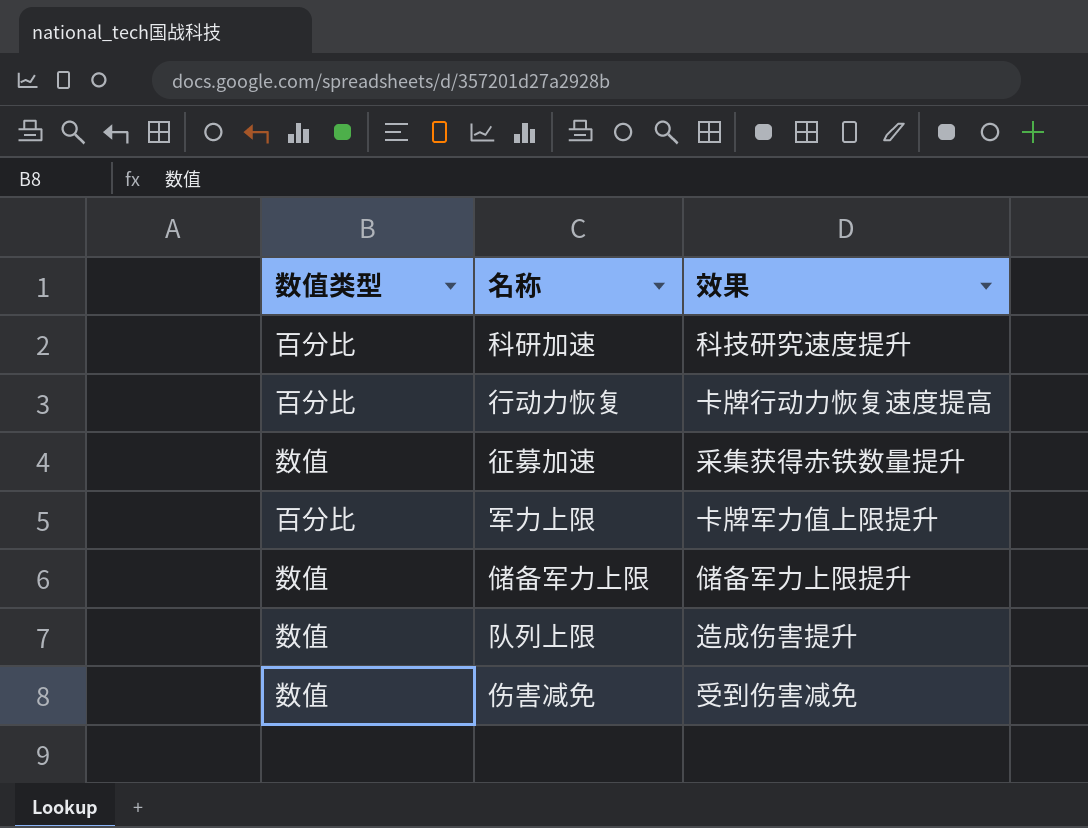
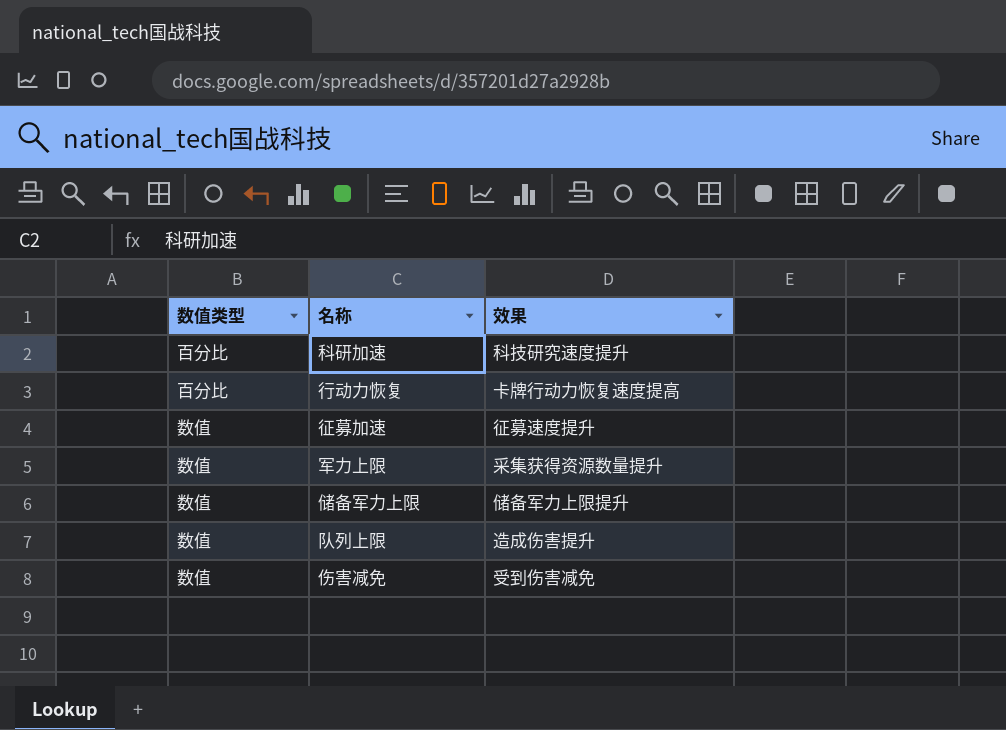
征募加速 | 效果: 采集获得赤铁数量提升 -> 征募速度提升
军力上限 | 数值类型: 百分比 -> 数值
军力上限 | 效果: 卡牌军力值上限提升 -> 采集获得资源数量提升

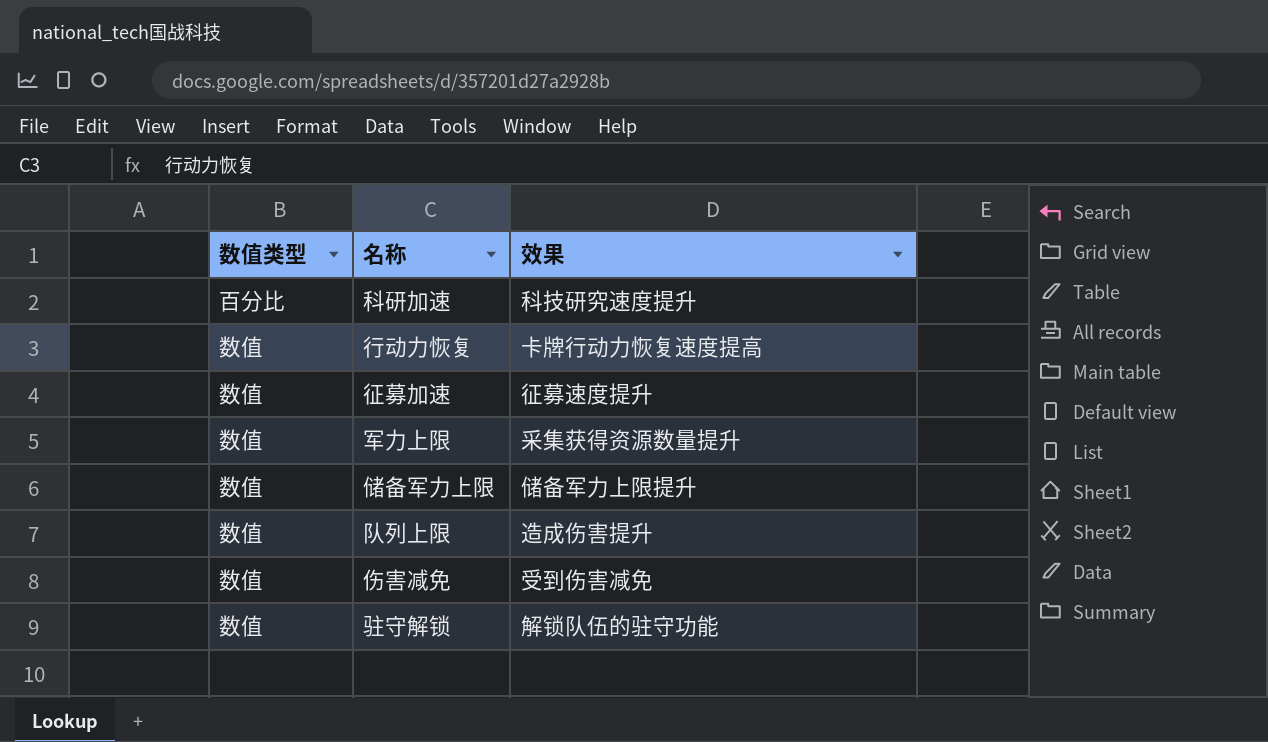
行动力恢复 | 数值类型: 百分比 -> 数值
row 驻守解锁: none -> 数值 | 解锁队伍的驻守功能

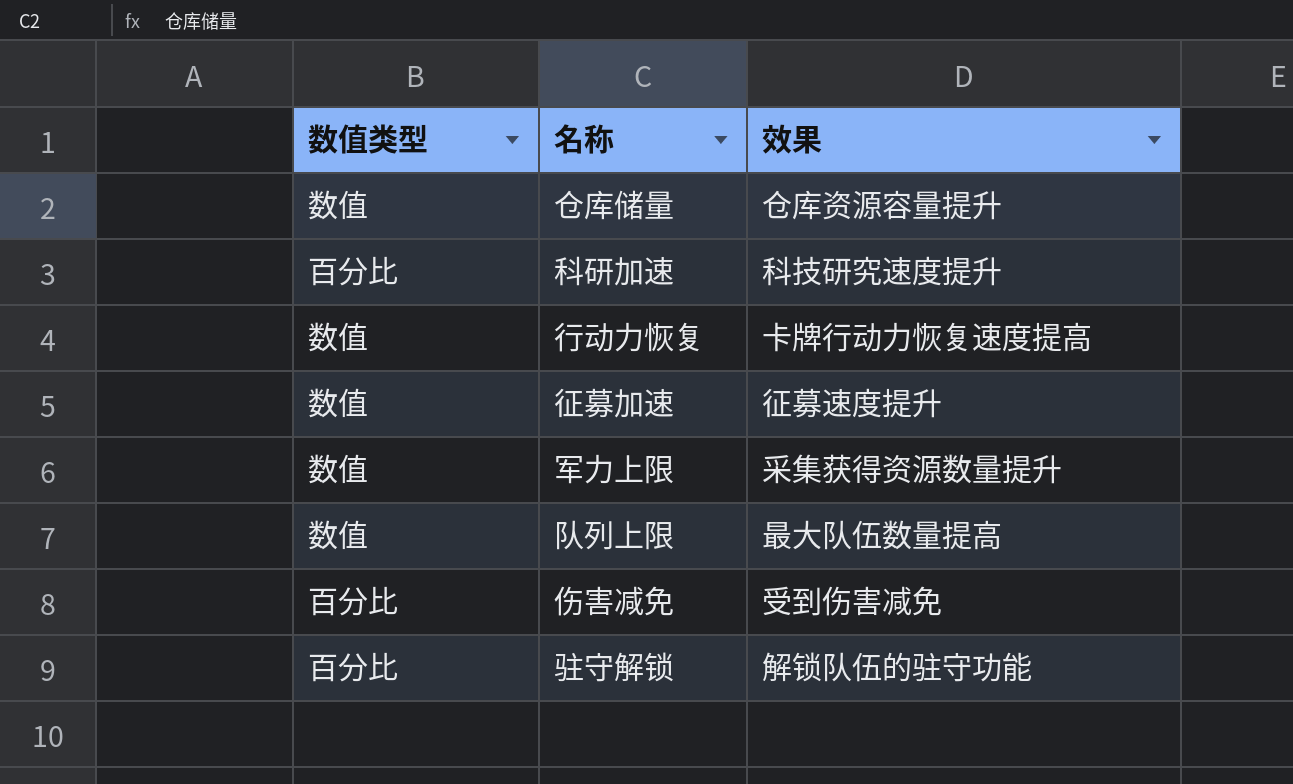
row 储备军力上限: 数值 | 储备军力上限提升 -> none
row 仓库储量: none -> 数值 | 仓库资源容量提升
队列上限 | 效果: 造成伤害提升 -> 最大队伍数量提高
伤害减免 | 数值类型: 数值 -> 百分比
驻守解锁 | 数值类型: 数值 -> 百分比

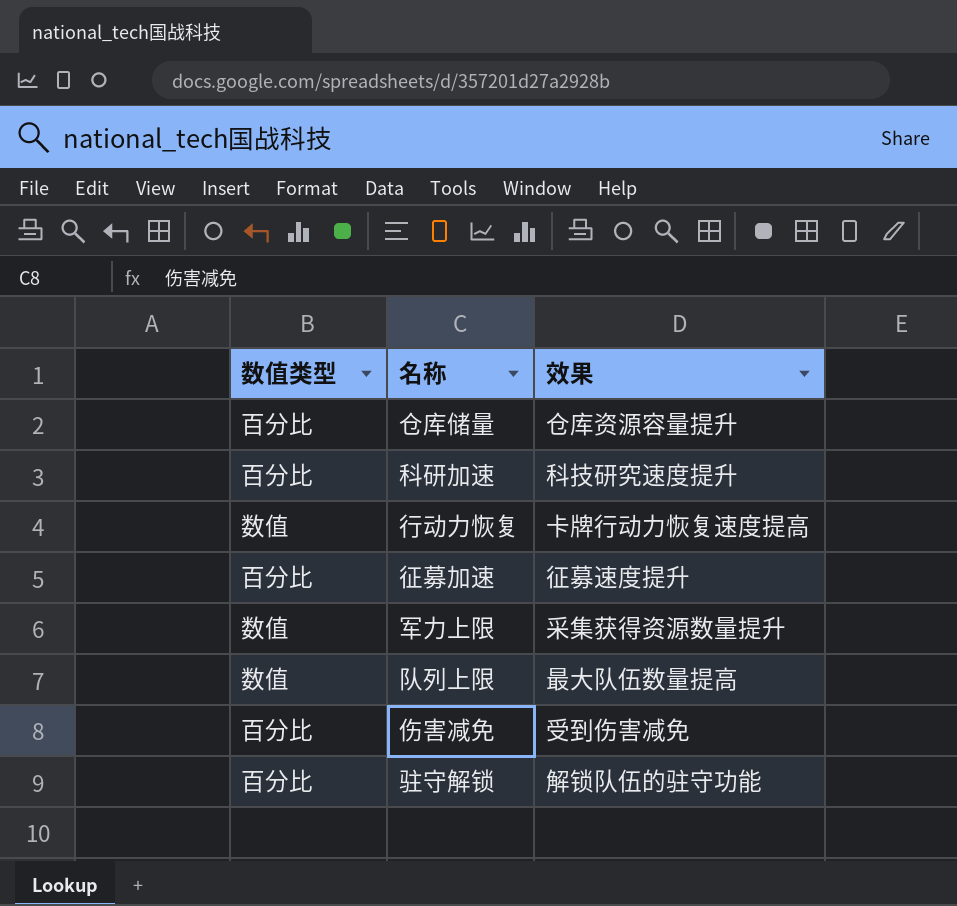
仓库储量 | 数值类型: 数值 -> 百分比
征募加速 | 数值类型: 数值 -> 百分比

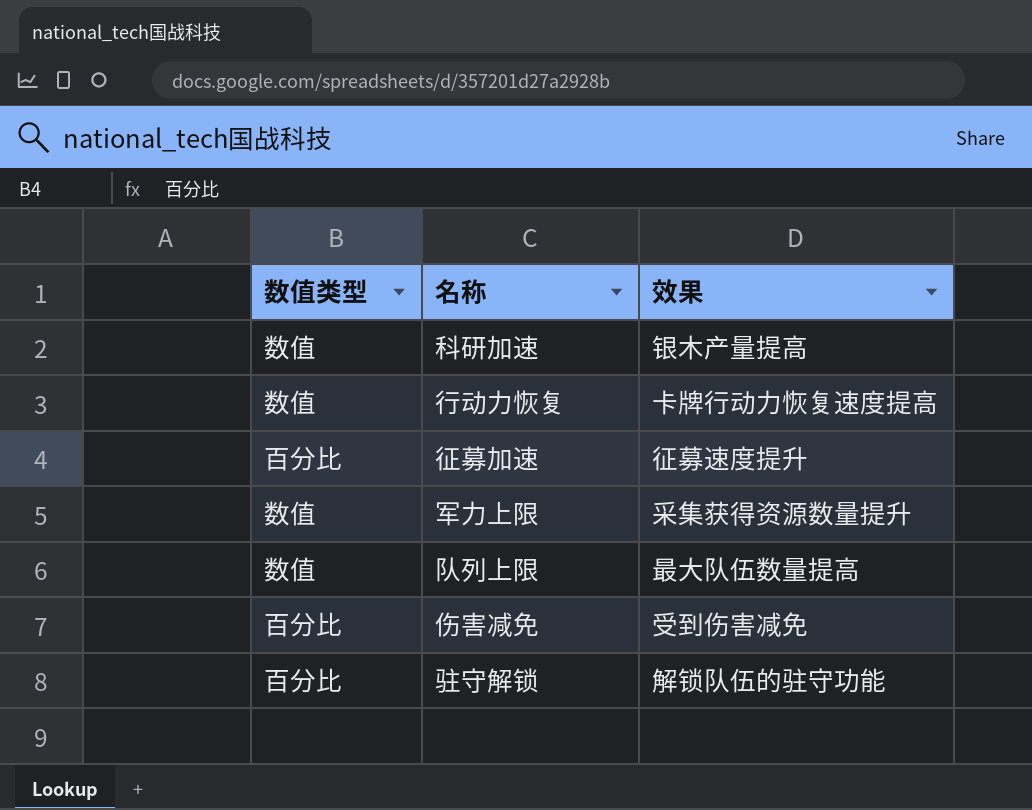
row 仓库储量: 百分比 | 仓库资源容量提升 -> none
科研加速 | 数值类型: 百分比 -> 数值
科研加速 | 效果: 科技研究速度提升 -> 银木产量提高

